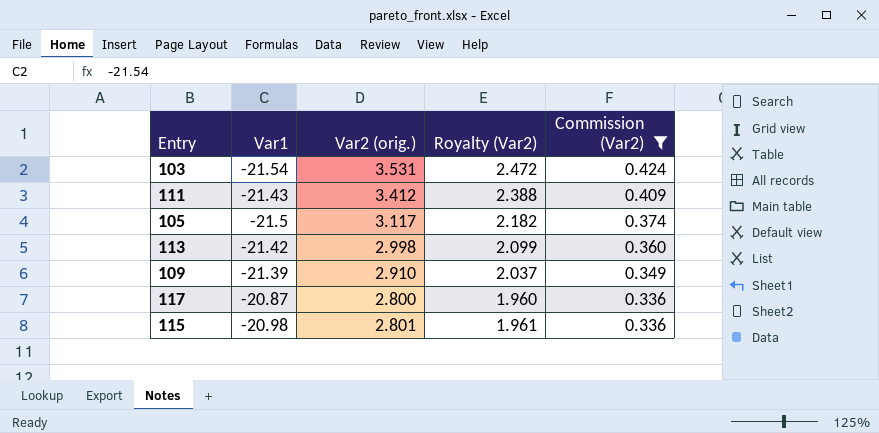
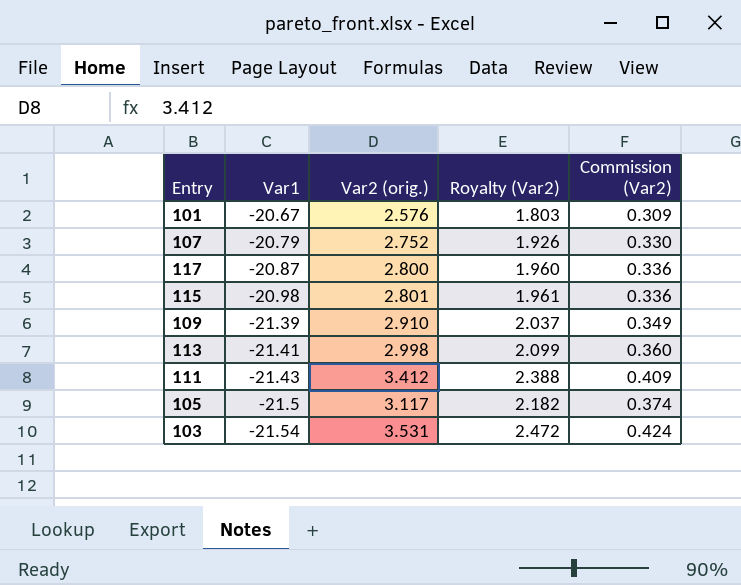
filter: Commission (Var2) >= 0.336 -> none
row order: Commission (Var2) descending -> Var1 descending
113 | Var1: -21.42 -> -21.41

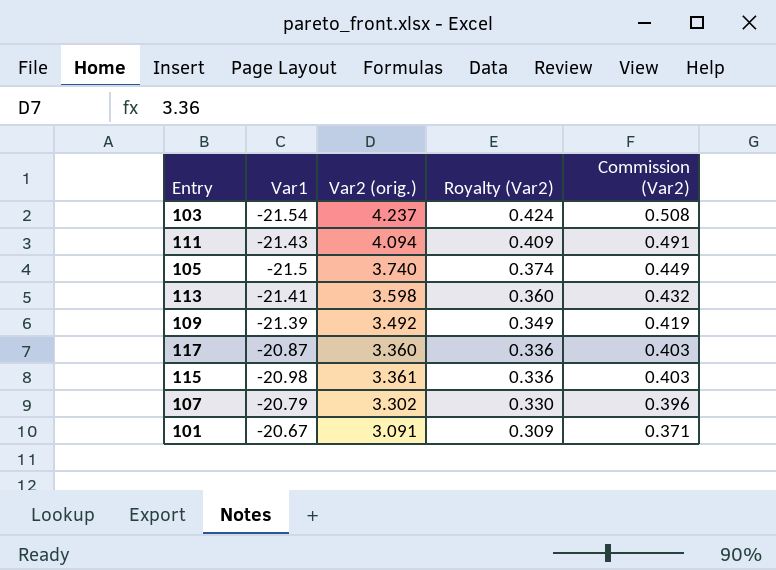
row order: Var1 descending -> Royalty (Var2) descending
column Royalty (Var2) | formula: [Var2 (orig.)] * 0.7 -> [Var2 (orig.)] * 0.1
103 | Var2 (orig.): 3.531 -> 4.237
103 | Commission (Var2): 0.424 -> 0.508
111 | Var2 (orig.): 3.412 -> 4.094
111 | Commission (Var2): 0.409 -> 0.491
105 | Var2 (orig.): 3.117 -> 3.740
105 | Commission (Var2): 0.374 -> 0.449
113 | Var2 (orig.): 2.998 -> 3.598
113 | Commission (Var2): 0.360 -> 0.432
109 | Var2 (orig.): 2.910 -> 3.492
109 | Commission (Var2): 0.349 -> 0.419
117 | Var2 (orig.): 2.800 -> 3.360
117 | Commission (Var2): 0.336 -> 0.403
115 | Var2 (orig.): 2.801 -> 3.361
115 | Commission (Var2): 0.336 -> 0.403
107 | Var2 (orig.): 2.752 -> 3.302
107 | Commission (Var2): 0.330 -> 0.396
101 | Var2 (orig.): 2.576 -> 3.091
101 | Commission (Var2): 0.309 -> 0.371

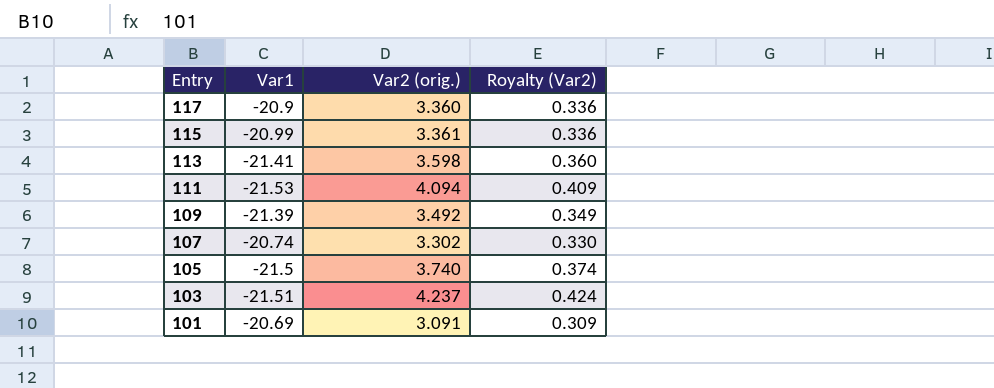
row order: Royalty (Var2) descending -> Entry descending
column Commission (Var2) | formula: [Var2 (orig.)] * 0.12 -> none
117 | Var1: -20.87 -> -20.9
115 | Var1: -20.98 -> -20.99
111 | Var1: -21.43 -> -21.53
107 | Var1: -20.79 -> -20.74
103 | Var1: -21.54 -> -21.51
101 | Var1: -20.67 -> -20.69

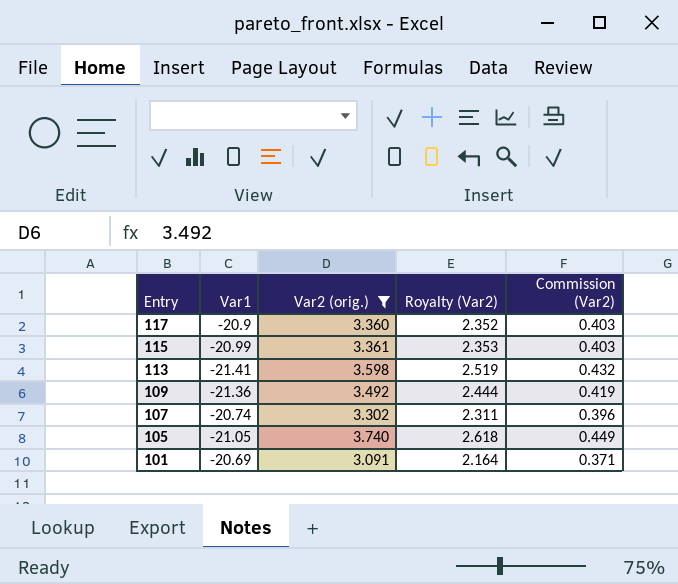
filter: none -> Var2 (orig.) <= 3.740
column Royalty (Var2) | formula: [Var2 (orig.)] * 0.1 -> [Var2 (orig.)] * 0.7
column Commission (Var2) | formula: none -> [Var2 (orig.)] * 0.12
109 | Var1: -21.39 -> -21.36
105 | Var1: -21.5 -> -21.05

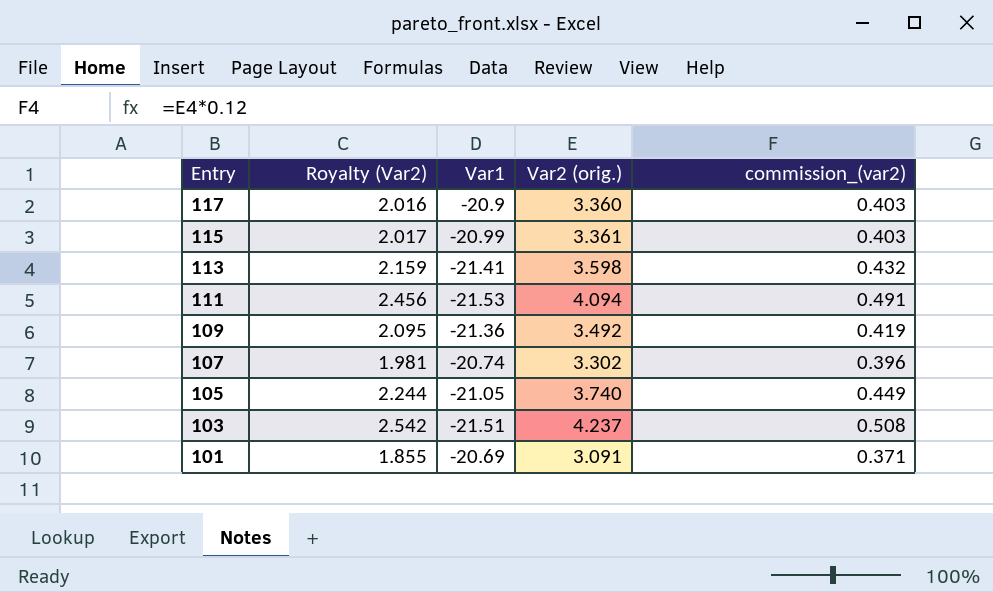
filter: Var2 (orig.) <= 3.740 -> none
column Royalty (Var2) | formula: [Var2 (orig.)] * 0.7 -> [Var2 (orig.)] * 0.6
column Royalty (Var2) | position: 4 -> 2
column name: Commission (Var2) -> commission_(var2)

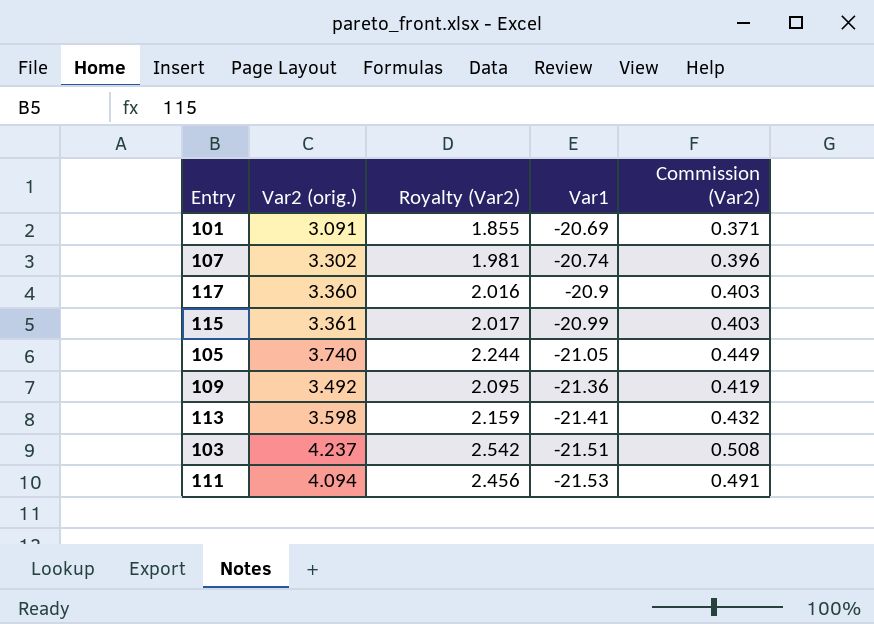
row order: Entry descending -> Var1 descending
column Var2 (orig.) | position: 4 -> 2
column name: commission_(var2) -> Commission (Var2)

